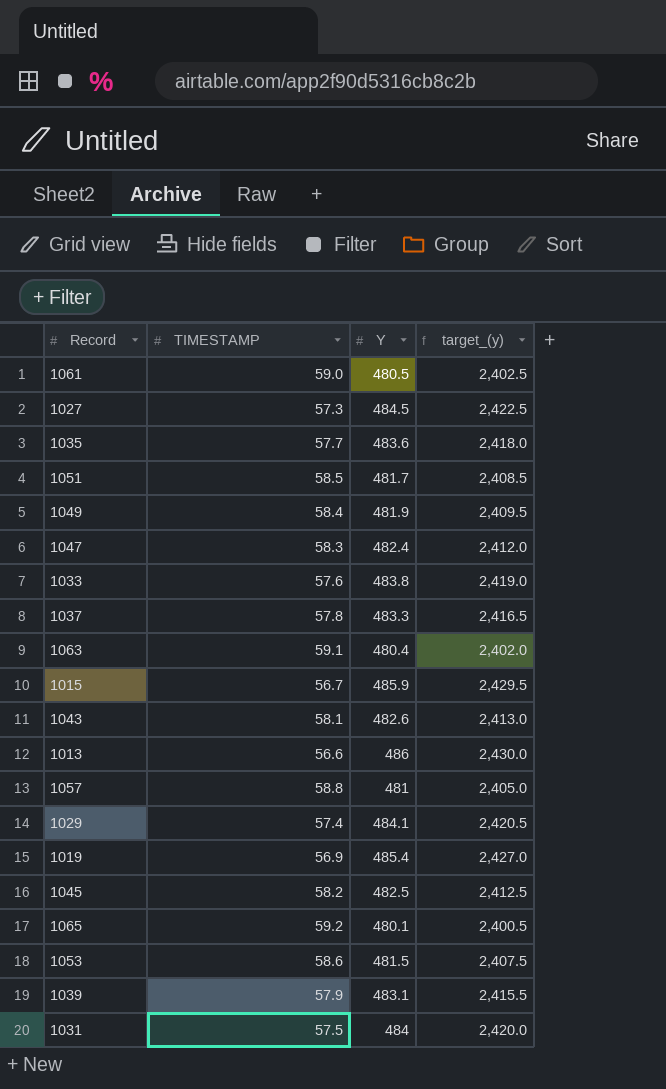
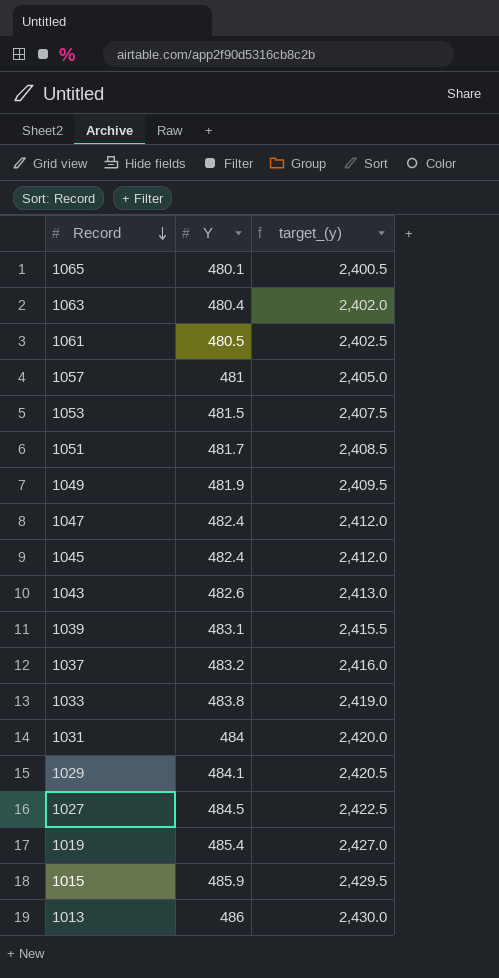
row order: none -> Record descending
column TIMESTAMP | position: 2 -> none
row 1035: 57.7 | 483.6 | 2,418.0 -> none
1045 | Y: 482.5 -> 482.4
1045 | target_(y): 2,412.5 -> 2,412.0
1037 | Y: 483.3 -> 483.2
1037 | target_(y): 2,416.5 -> 2,416.0

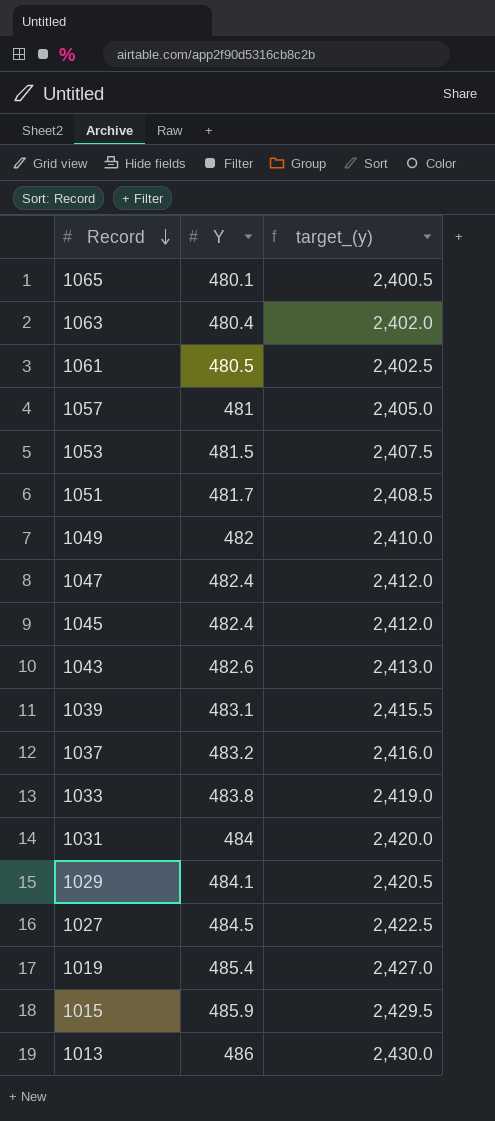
1049 | Y: 481.9 -> 482
1049 | target_(y): 2,409.5 -> 2,410.0

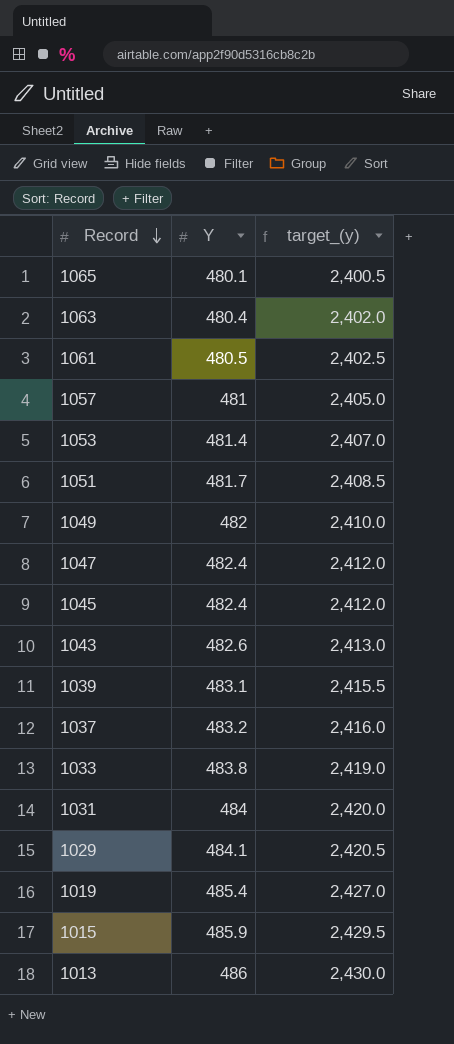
row 1027: 484.5 | 2,422.5 -> none
1053 | Y: 481.5 -> 481.4
1053 | target_(y): 2,407.5 -> 2,407.0

